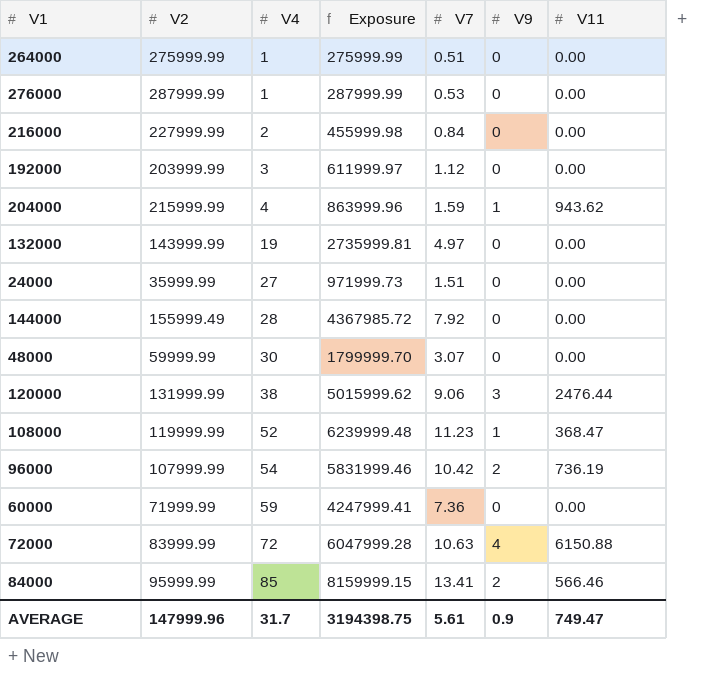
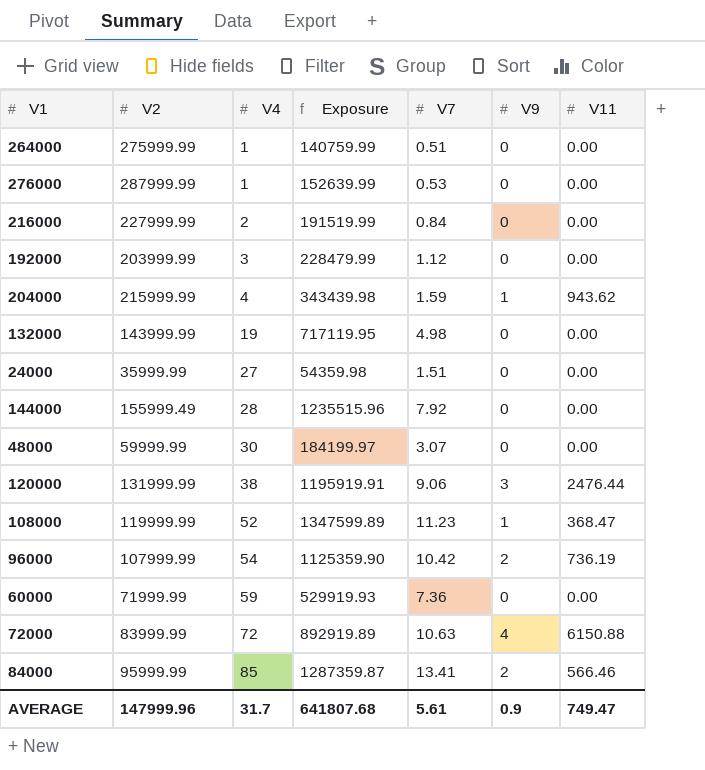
column Exposure | formula: [V2] * [V4] -> [V2] * [V7]
132000 | V7: 4.97 -> 4.98
AVERAGE | Exposure: 3194398.75 -> 641807.68

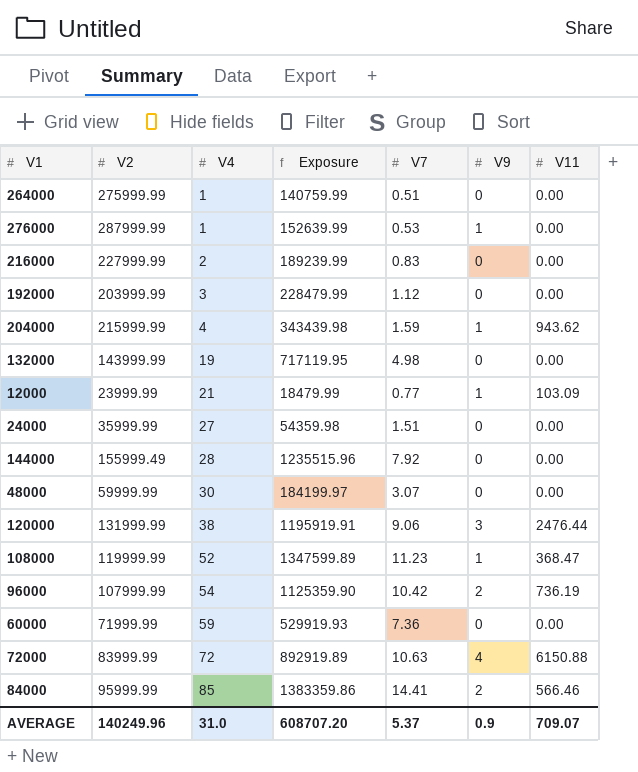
276000 | V9: 0 -> 1
216000 | Exposure: 191519.99 -> 189239.99
216000 | V7: 0.84 -> 0.83
row 12000: none -> 23999.99 | 21 | 18479.99 | 0.77 | 1 | 103.09
84000 | Exposure: 1287359.87 -> 1383359.86
84000 | V7: 13.41 -> 14.41
AVERAGE | V2: 147999.96 -> 140249.96
AVERAGE | V4: 31.7 -> 31.0
AVERAGE | Exposure: 641807.68 -> 608707.20
AVERAGE | V7: 5.61 -> 5.37
AVERAGE | V11: 749.47 -> 709.07

